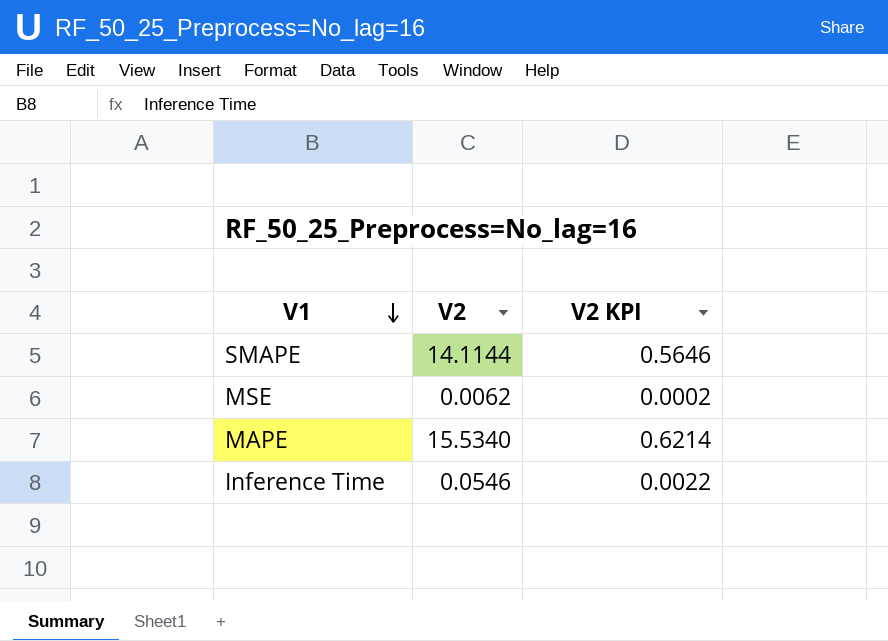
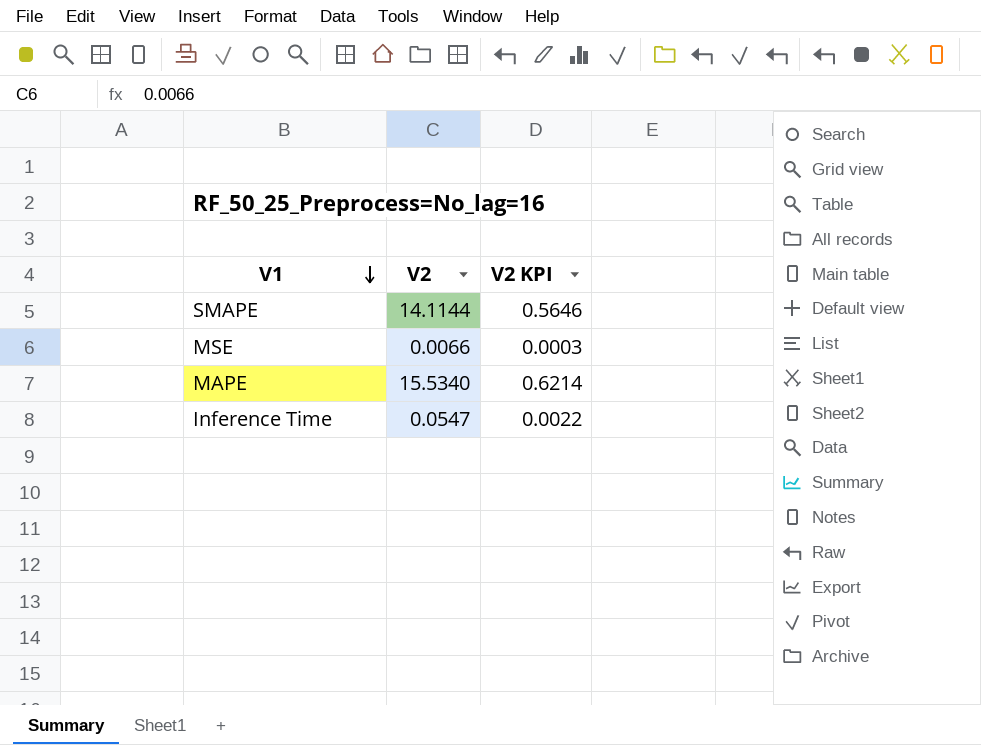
MSE | V2: 0.0062 -> 0.0066
MSE | V2 KPI: 0.0002 -> 0.0003
Inference Time | V2: 0.0546 -> 0.0547

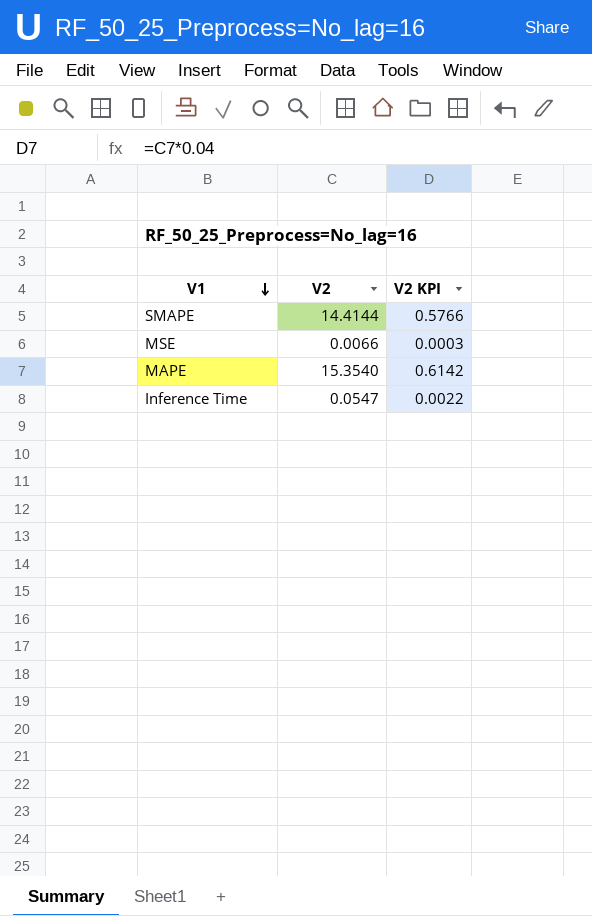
SMAPE | V2: 14.1144 -> 14.4144
SMAPE | V2 KPI: 0.5646 -> 0.5766
MAPE | V2: 15.5340 -> 15.3540
MAPE | V2 KPI: 0.6214 -> 0.6142

